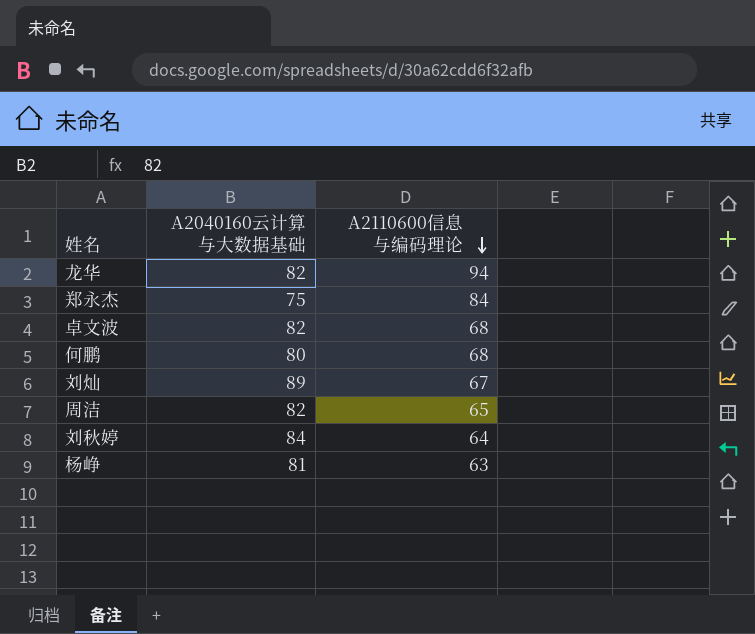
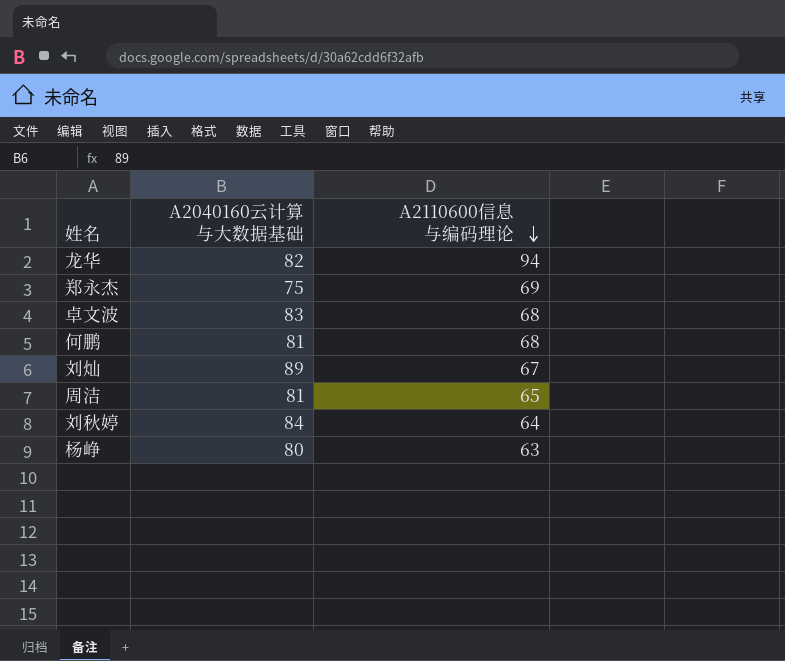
郑永杰 | A2110600信息与编码理论: 84 -> 69
卓文波 | A2040160云计算与大数据基础: 82 -> 83
何鹏 | A2040160云计算与大数据基础: 80 -> 81
周洁 | A2040160云计算与大数据基础: 82 -> 81
杨峥 | A2040160云计算与大数据基础: 81 -> 80

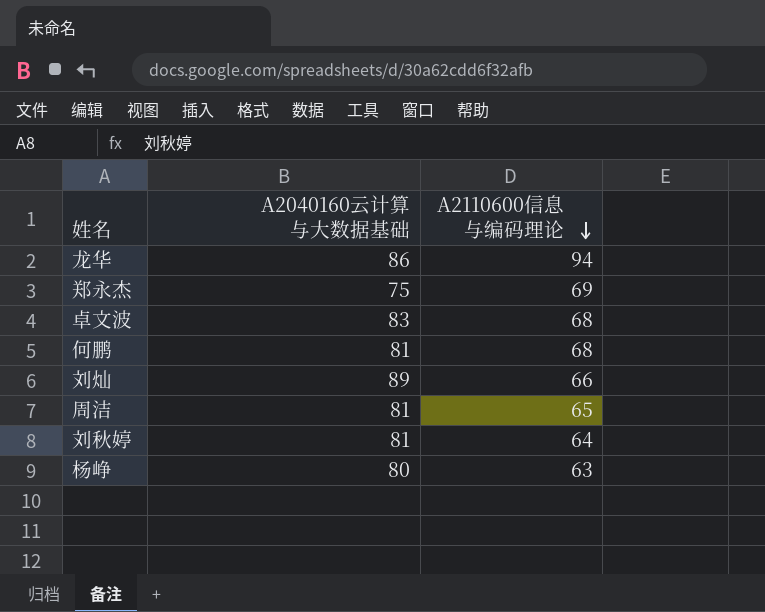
龙华 | A2040160云计算与大数据基础: 82 -> 86
刘灿 | A2110600信息与编码理论: 67 -> 66
刘秋婷 | A2040160云计算与大数据基础: 84 -> 81

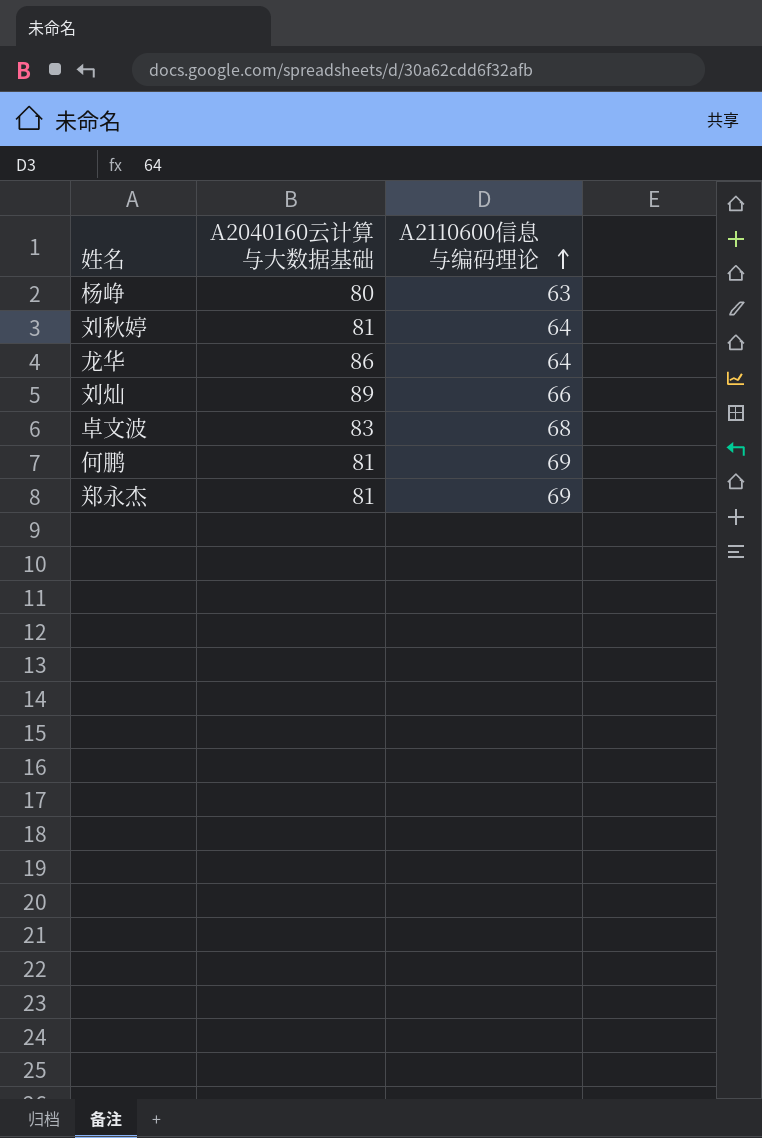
row order: A2110600信息与编码理论 descending -> A2110600信息与编码理论 ascending
row 周洁: 81 | 65 -> none
龙华 | A2110600信息与编码理论: 94 -> 64
何鹏 | A2110600信息与编码理论: 68 -> 69
郑永杰 | A2040160云计算与大数据基础: 75 -> 81

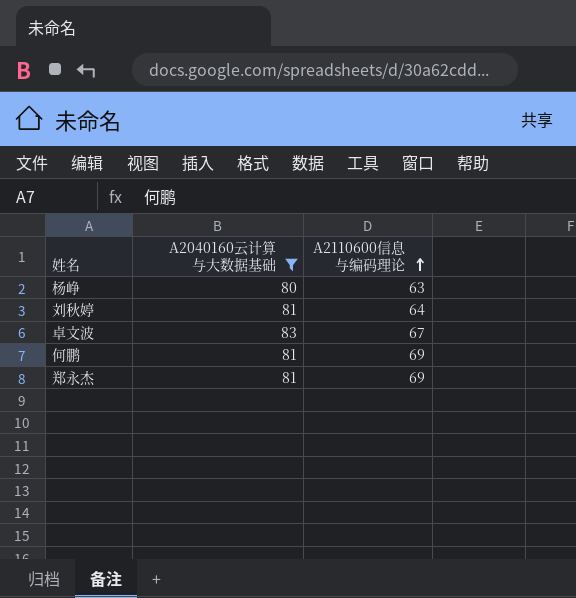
filter: none -> A2040160云计算与大数据基础 <= 83
卓文波 | A2110600信息与编码理论: 68 -> 67

